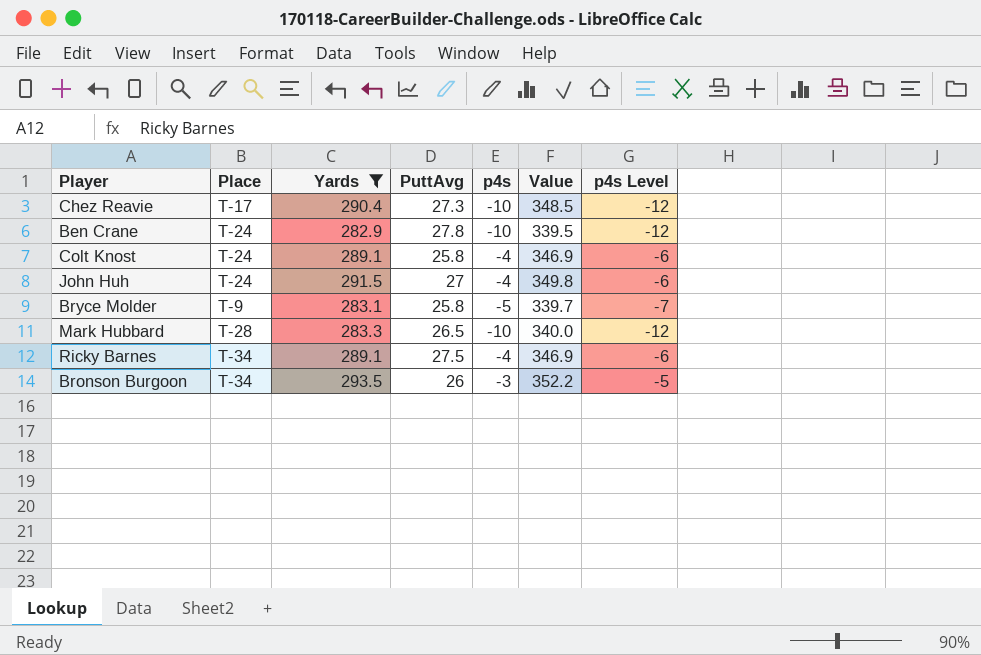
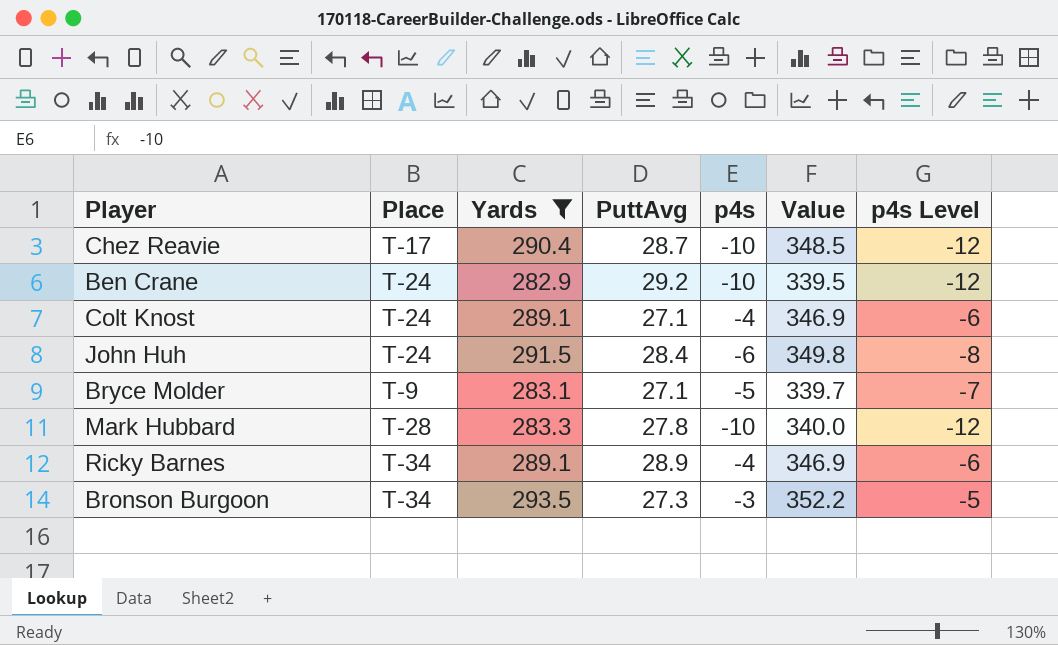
Chez Reavie | PuttAvg: 27.3 -> 28.7
Ben Crane | PuttAvg: 27.8 -> 29.2
Colt Knost | PuttAvg: 25.8 -> 27.1
John Huh | PuttAvg: 27 -> 28.4
John Huh | p4s: -4 -> -6
John Huh | p4s Level: -6 -> -8
Bryce Molder | PuttAvg: 25.8 -> 27.1
Mark Hubbard | PuttAvg: 26.5 -> 27.8
Ricky Barnes | PuttAvg: 27.5 -> 28.9
Bronson Burgoon | PuttAvg: 26 -> 27.3

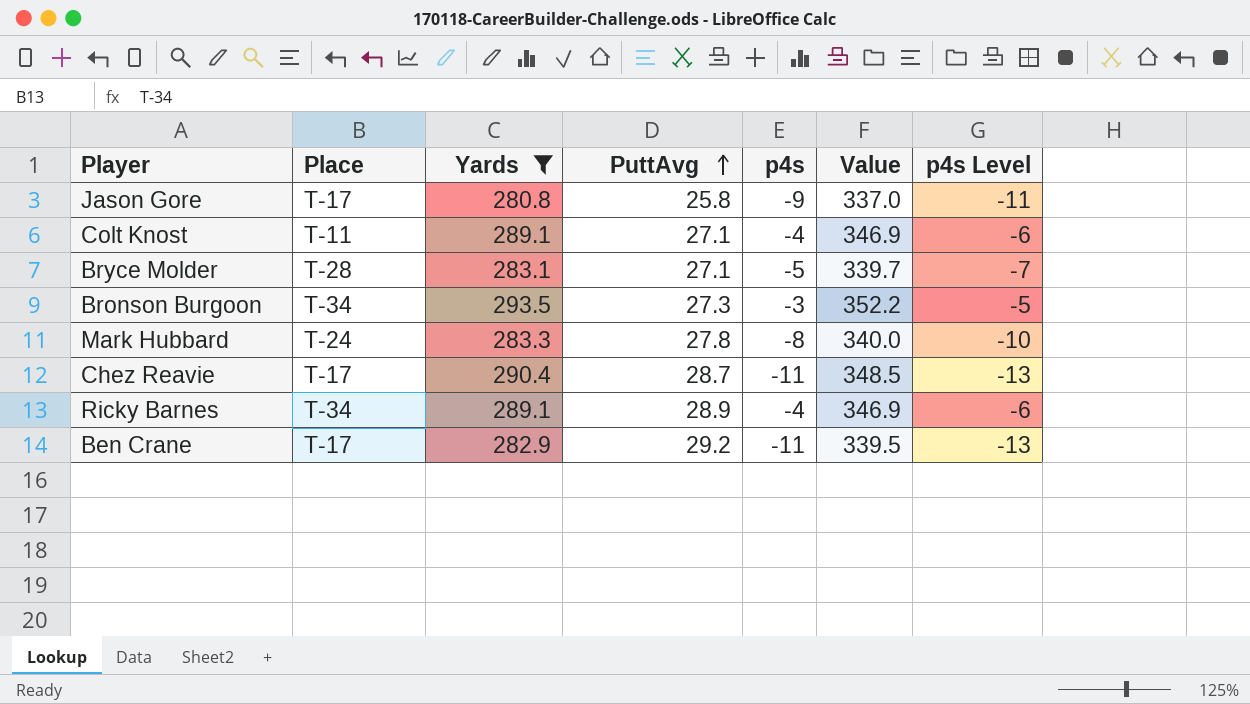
row order: none -> PuttAvg ascending
row John Huh: T-24 | 291.5 | 28.4 | -6 | 349.8 | -8 -> none
row Jason Gore: none -> T-17 | 280.8 | 25.8 | -9 | 337.0 | -11
Colt Knost | Place: T-24 -> T-11
Bryce Molder | Place: T-9 -> T-28
Mark Hubbard | Place: T-28 -> T-24
Mark Hubbard | p4s: -10 -> -8
Mark Hubbard | p4s Level: -12 -> -10
Chez Reavie | p4s: -10 -> -11
Chez Reavie | p4s Level: -12 -> -13
Ben Crane | Place: T-24 -> T-17
Ben Crane | p4s: -10 -> -11
Ben Crane | p4s Level: -12 -> -13

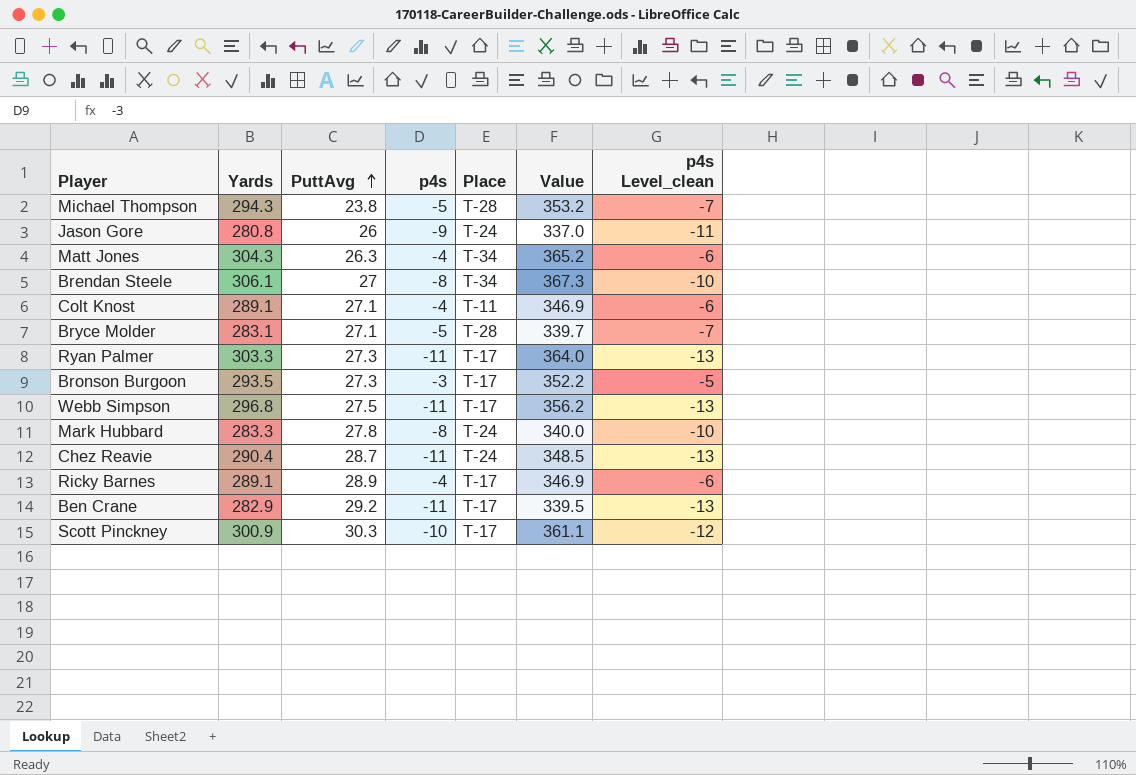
filter: Yards <= 293.5 -> none
column Place | position: 2 -> 5
column name: p4s Level -> p4s Level_clean
Jason Gore | PuttAvg: 25.8 -> 26
Jason Gore | Place: T-17 -> T-24
Bronson Burgoon | Place: T-34 -> T-17
Chez Reavie | Place: T-17 -> T-24
Ricky Barnes | Place: T-34 -> T-17

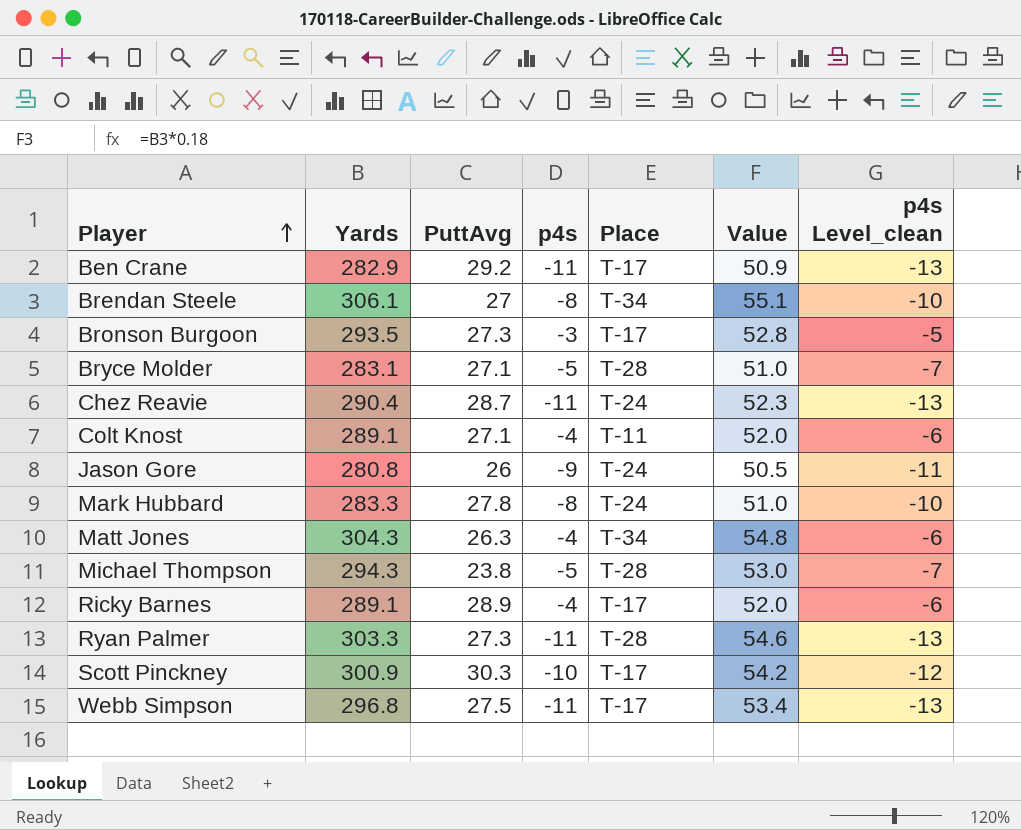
row order: PuttAvg ascending -> Player ascending
column Value | formula: [Yards] * 1.2 -> [Yards] * 0.18
Ryan Palmer | Place: T-17 -> T-28

